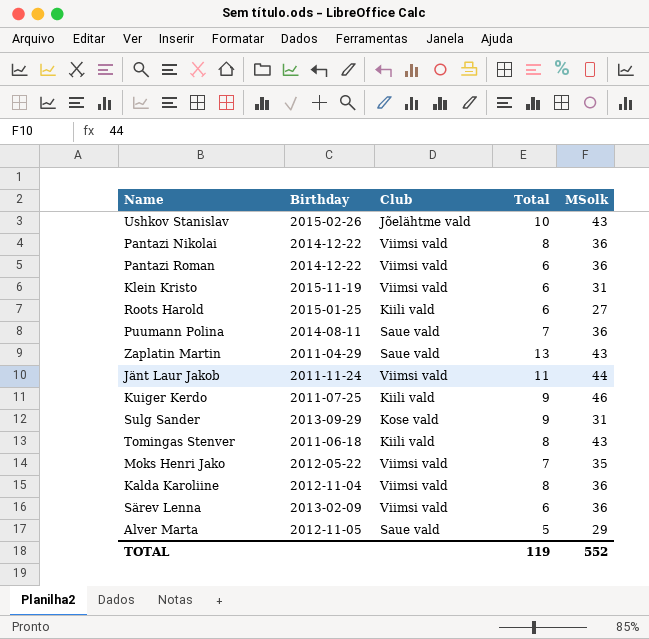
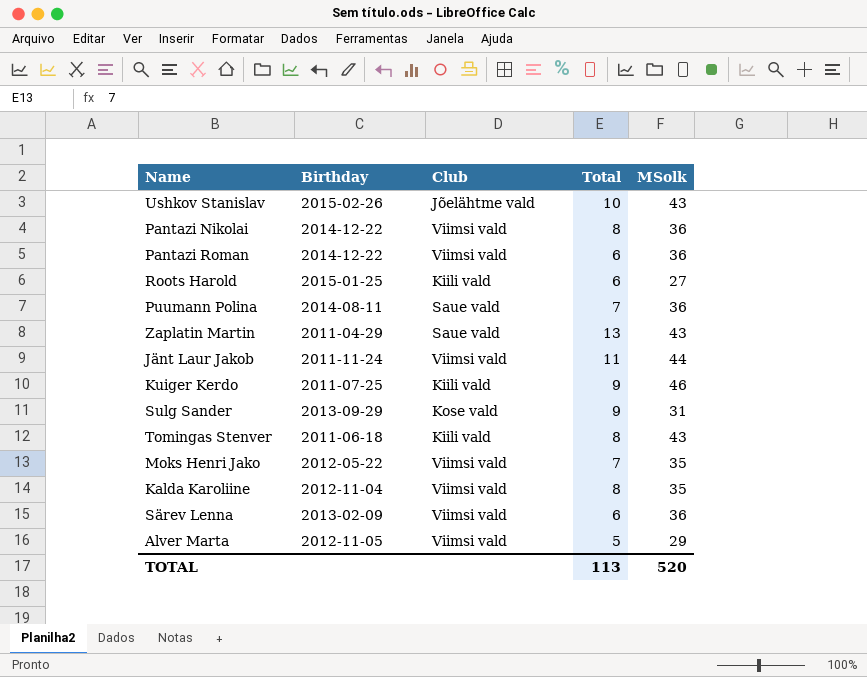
row Klein Kristo: 2015-11-19 | Viimsi vald | 6 | 31 -> none
Kalda Karoliine | MSolk: 36 -> 35
Alver Marta | Club: Saue vald -> Viimsi vald
TOTAL | Total: 119 -> 113
TOTAL | MSolk: 552 -> 520

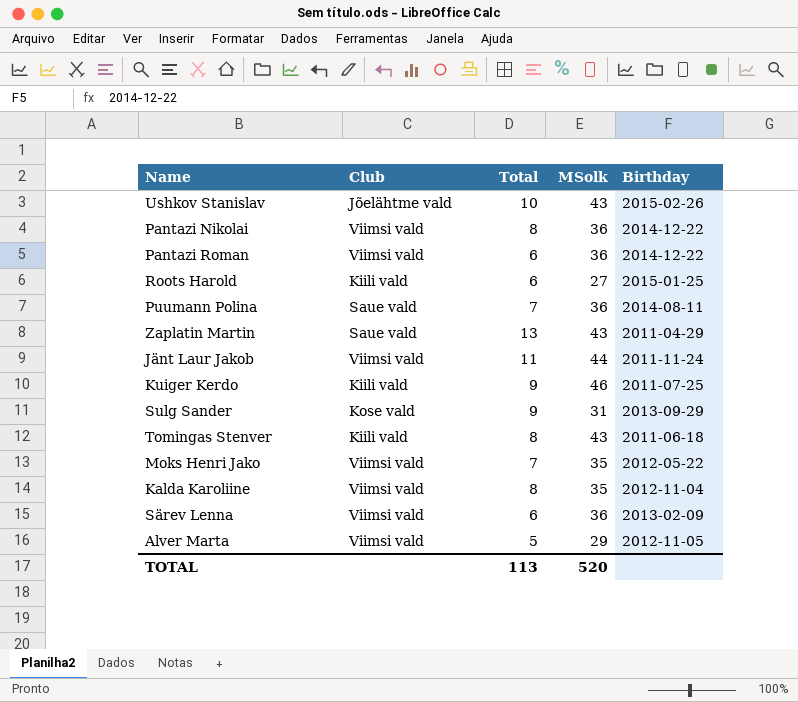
column Birthday | position: 2 -> 5

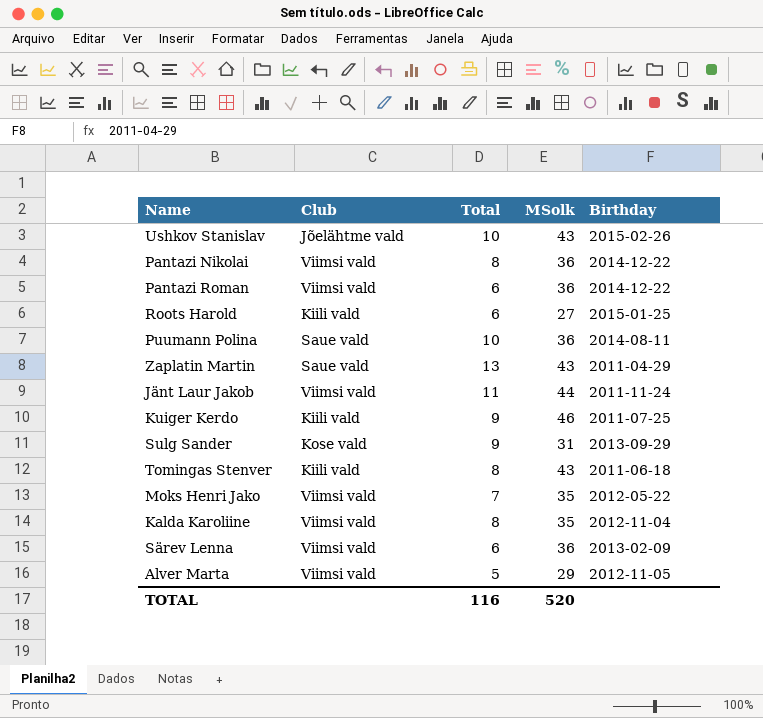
Puumann Polina | Total: 7 -> 10
TOTAL | Total: 113 -> 116

